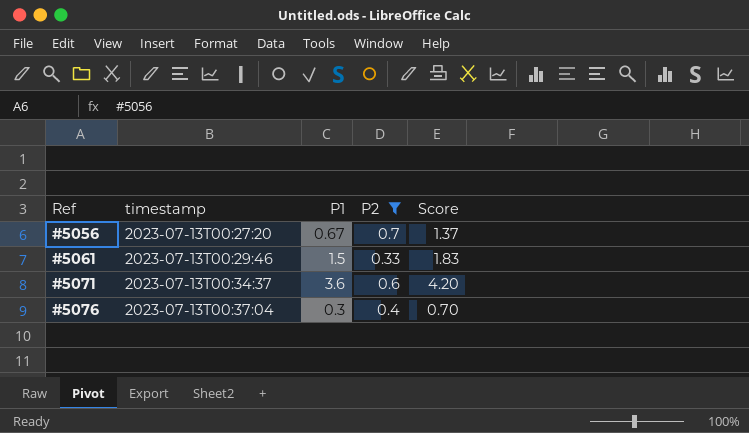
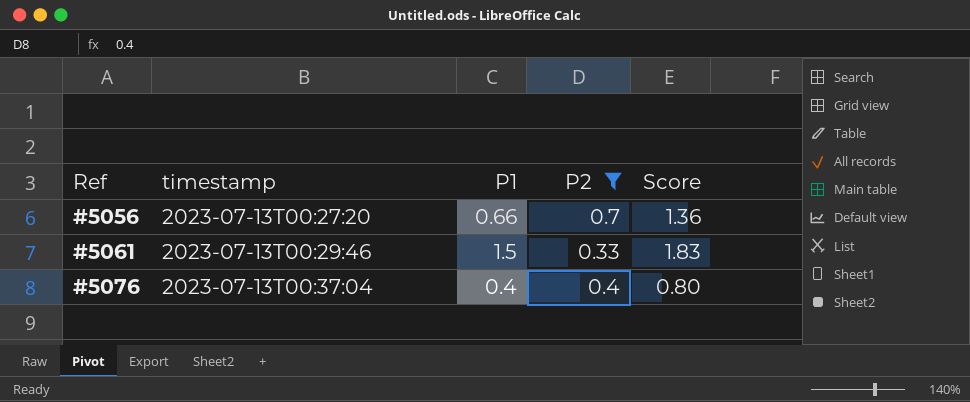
row #5071: 2023-07-13T00:34:37 | 3.6 | 0.6 | 4.20 -> none
#5056 | P1: 0.67 -> 0.66
#5056 | Score: 1.37 -> 1.36
#5076 | P1: 0.3 -> 0.4
#5076 | Score: 0.70 -> 0.80

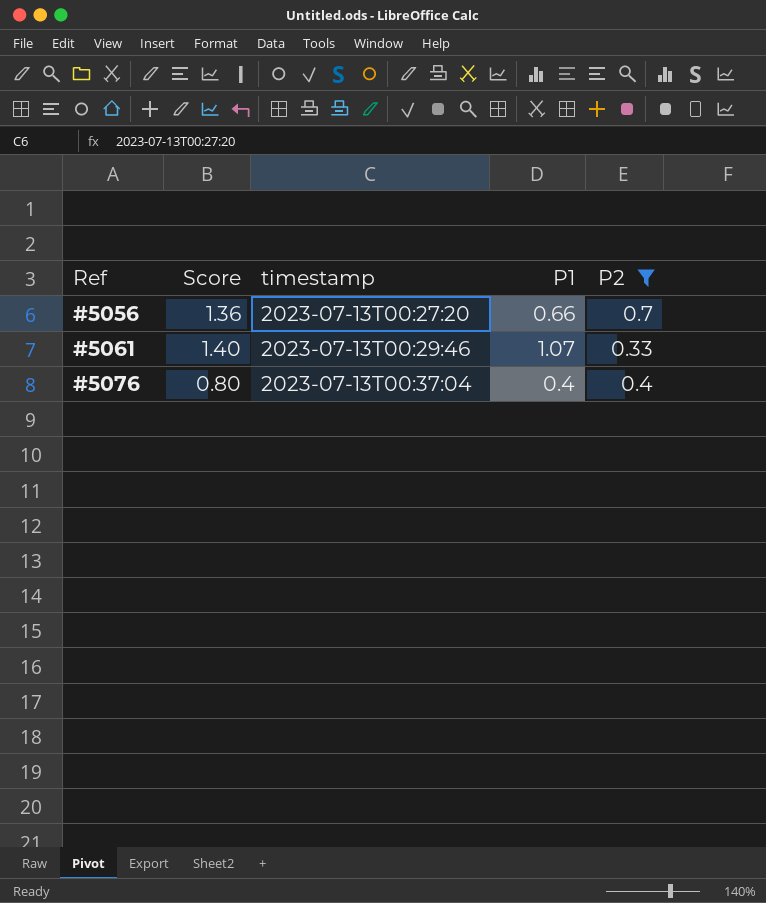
column Score | position: 5 -> 2
#5061 | Score: 1.83 -> 1.40
#5061 | P1: 1.5 -> 1.07

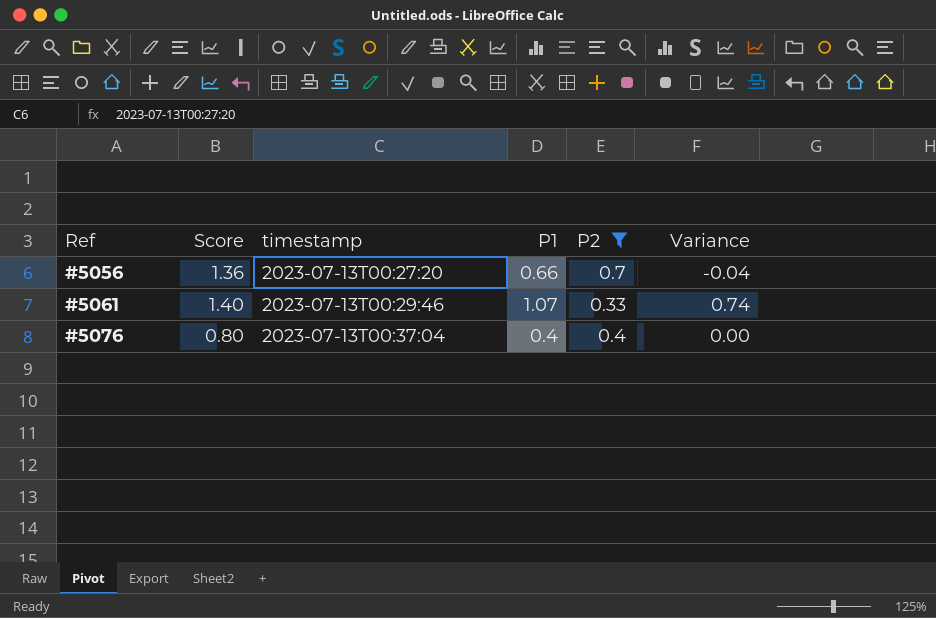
column Variance | formula: none -> [P1] - [P2]

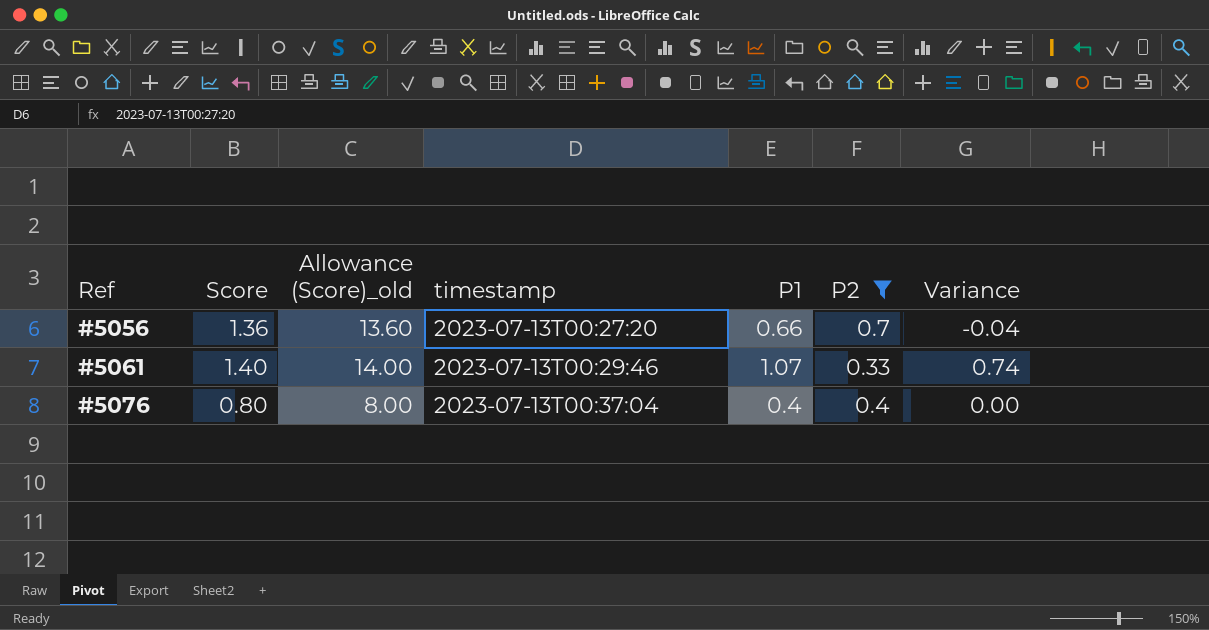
column Allowance (Score)_old | formula: none -> [Score] * 10

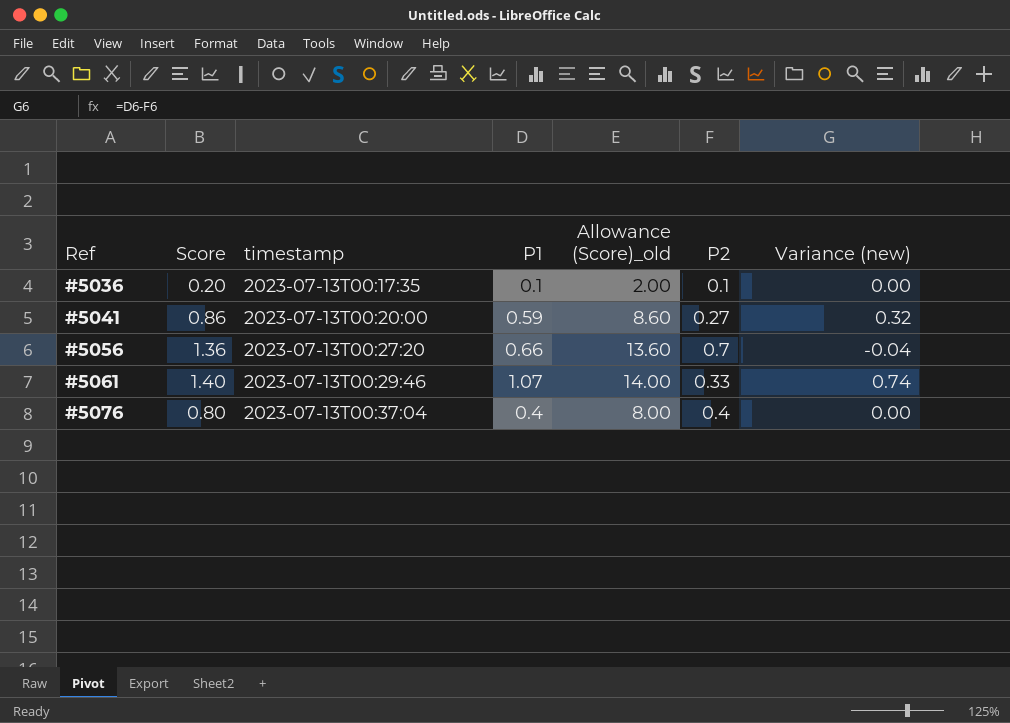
filter: P2 >= 0.33 -> none
column Allowance (Score)_old | position: 3 -> 5
column name: Variance -> Variance (new)

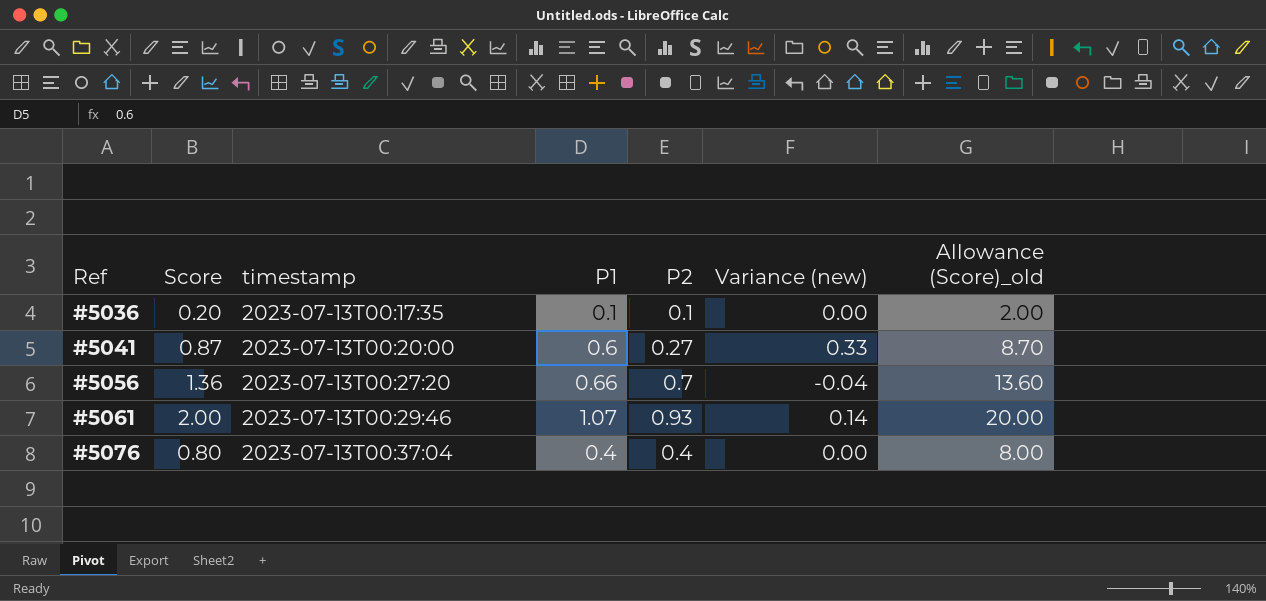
column Allowance (Score)_old | position: 5 -> 7
#5041 | Score: 0.86 -> 0.87
#5041 | P1: 0.59 -> 0.6
#5041 | Variance (new): 0.32 -> 0.33
#5041 | Allowance (Score)_old: 8.60 -> 8.70
#5061 | Score: 1.40 -> 2.00
#5061 | P2: 0.33 -> 0.93
#5061 | Variance (new): 0.74 -> 0.14
#5061 | Allowance (Score)_old: 14.00 -> 20.00

